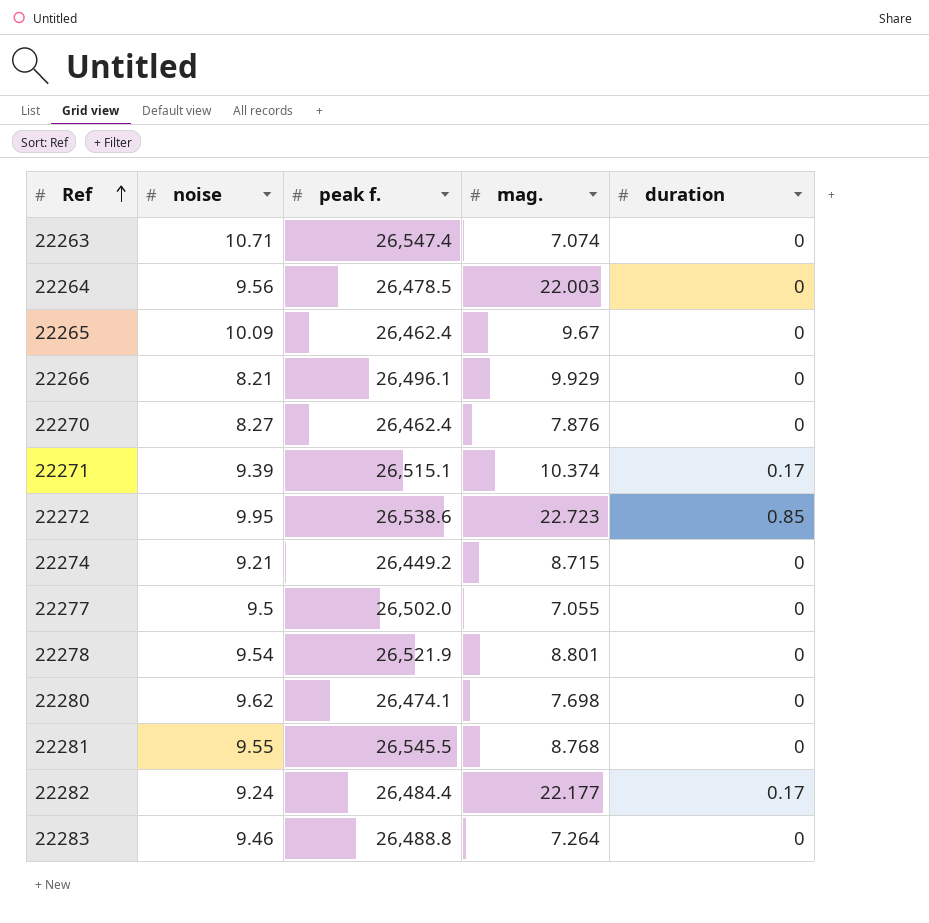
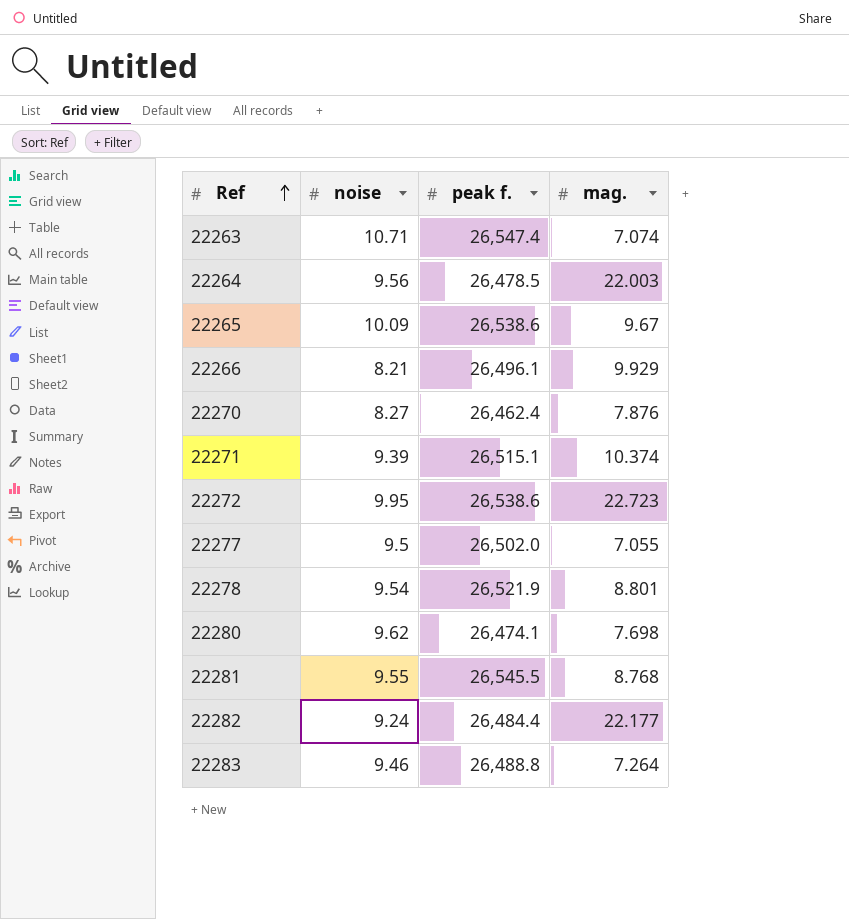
column duration | position: 5 -> none
row 22274: 9.21 | 26,449.2 | 8.715 | 0 -> none
22265 | peak f.: 26,462.4 -> 26,538.6

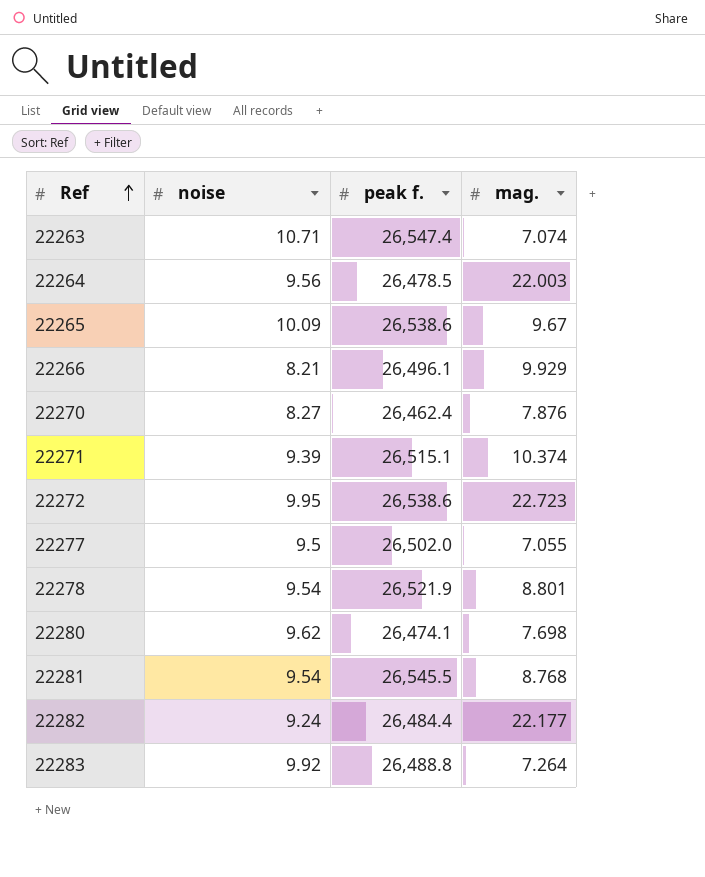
22281 | noise: 9.55 -> 9.54
22283 | noise: 9.46 -> 9.92

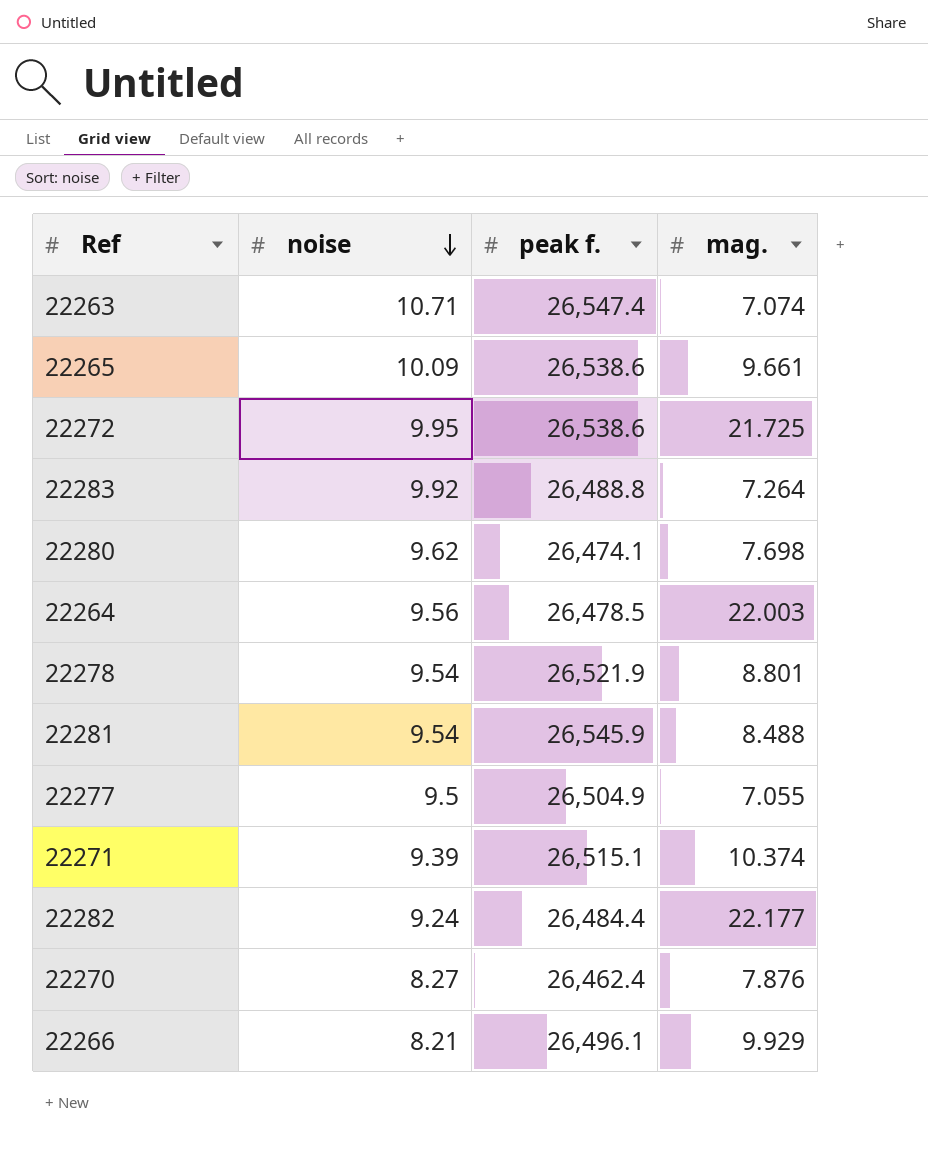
row order: Ref ascending -> noise descending
22265 | mag.: 9.67 -> 9.661
22272 | mag.: 22.723 -> 21.725
22281 | peak f.: 26,545.5 -> 26,545.9
22281 | mag.: 8.768 -> 8.488
22277 | peak f.: 26,502.0 -> 26,504.9

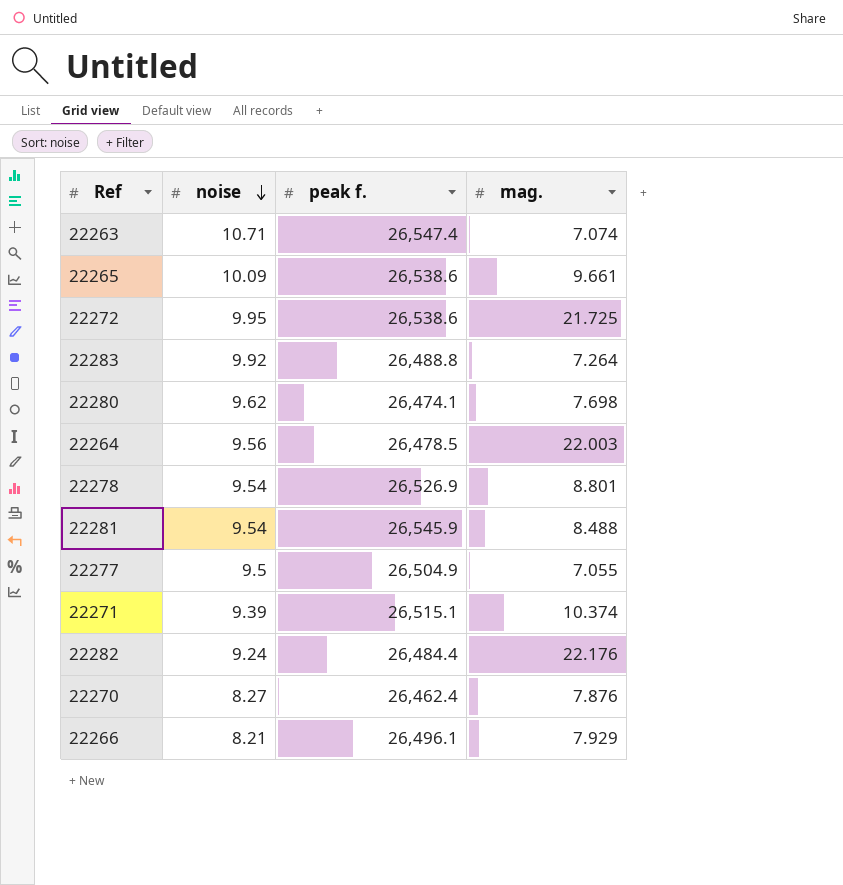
22278 | peak f.: 26,521.9 -> 26,526.9
22282 | mag.: 22.177 -> 22.176
22266 | mag.: 9.929 -> 7.929

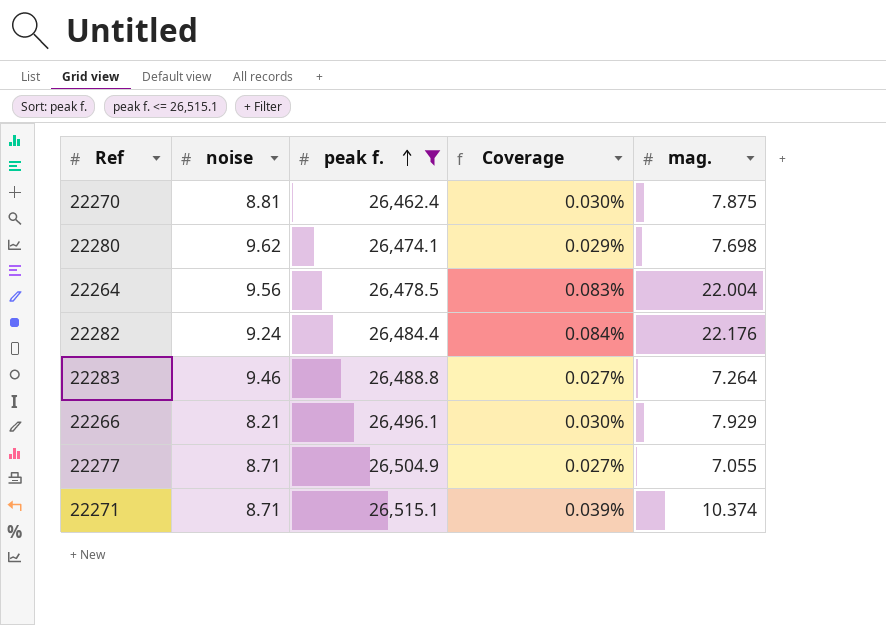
filter: none -> peak f. <= 26,515.1
row order: noise descending -> peak f. ascending
column Coverage | formula: none -> [mag.] / [peak f.]
22270 | noise: 8.27 -> 8.81
22270 | mag.: 7.876 -> 7.875
22264 | mag.: 22.003 -> 22.004
22283 | noise: 9.92 -> 9.46
22277 | noise: 9.5 -> 8.71
22271 | noise: 9.39 -> 8.71

